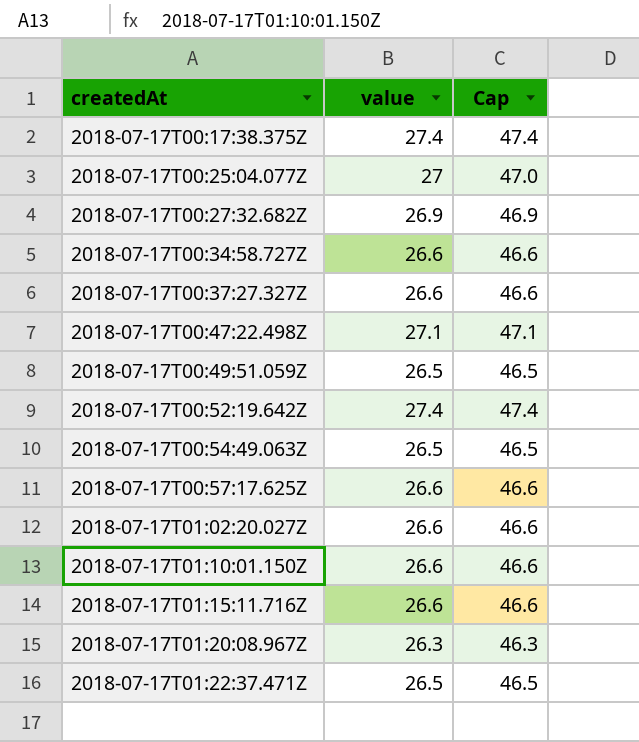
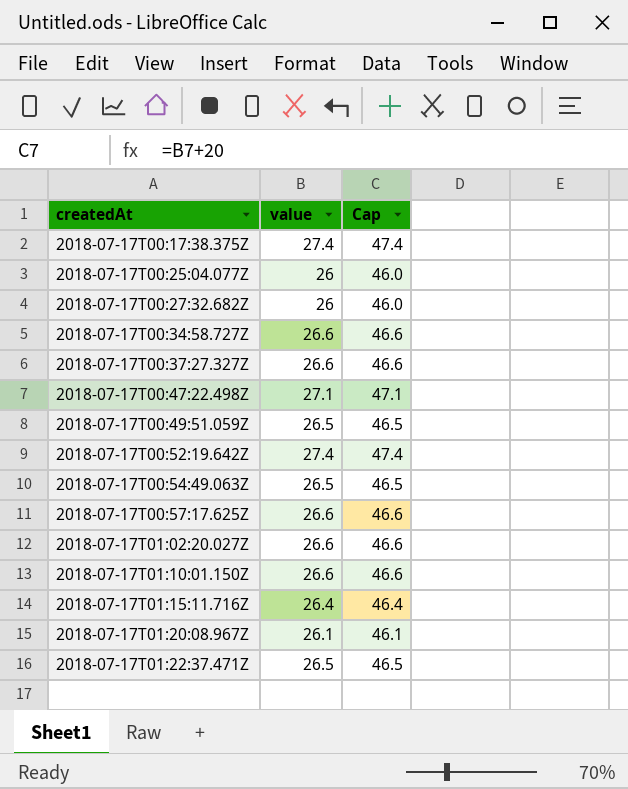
2018-07-17T00:25:04.077Z | value: 27 -> 26
2018-07-17T00:25:04.077Z | Cap: 47.0 -> 46.0
2018-07-17T00:27:32.682Z | value: 26.9 -> 26
2018-07-17T00:27:32.682Z | Cap: 46.9 -> 46.0
2018-07-17T01:15:11.716Z | value: 26.6 -> 26.4
2018-07-17T01:15:11.716Z | Cap: 46.6 -> 46.4
2018-07-17T01:20:08.967Z | value: 26.3 -> 26.1
2018-07-17T01:20:08.967Z | Cap: 46.3 -> 46.1

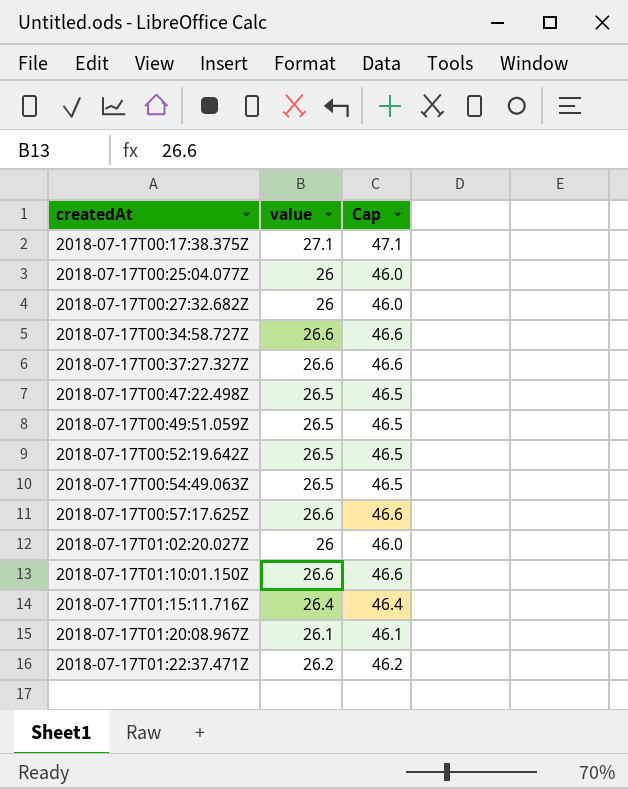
2018-07-17T00:17:38.375Z | value: 27.4 -> 27.1
2018-07-17T00:17:38.375Z | Cap: 47.4 -> 47.1
2018-07-17T00:47:22.498Z | value: 27.1 -> 26.5
2018-07-17T00:47:22.498Z | Cap: 47.1 -> 46.5
2018-07-17T00:52:19.642Z | value: 27.4 -> 26.5
2018-07-17T00:52:19.642Z | Cap: 47.4 -> 46.5
2018-07-17T01:02:20.027Z | value: 26.6 -> 26
2018-07-17T01:02:20.027Z | Cap: 46.6 -> 46.0
2018-07-17T01:22:37.471Z | value: 26.5 -> 26.2
2018-07-17T01:22:37.471Z | Cap: 46.5 -> 46.2

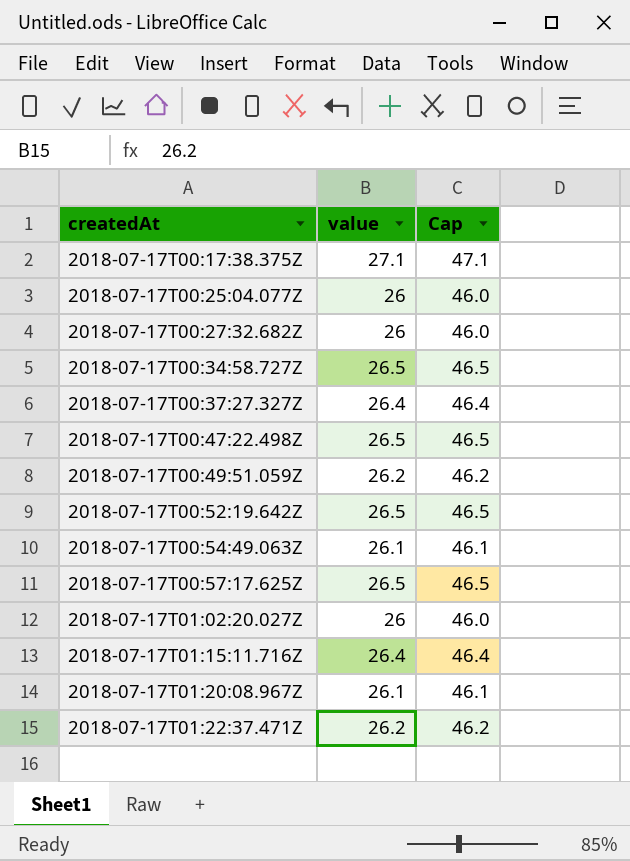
row 2018-07-17T01:10:01.150Z: 26.6 | 46.6 -> none
2018-07-17T00:34:58.727Z | value: 26.6 -> 26.5
2018-07-17T00:34:58.727Z | Cap: 46.6 -> 46.5
2018-07-17T00:37:27.327Z | value: 26.6 -> 26.4
2018-07-17T00:37:27.327Z | Cap: 46.6 -> 46.4
2018-07-17T00:49:51.059Z | value: 26.5 -> 26.2
2018-07-17T00:49:51.059Z | Cap: 46.5 -> 46.2
2018-07-17T00:54:49.063Z | value: 26.5 -> 26.1
2018-07-17T00:54:49.063Z | Cap: 46.5 -> 46.1
2018-07-17T00:57:17.625Z | value: 26.6 -> 26.5
2018-07-17T00:57:17.625Z | Cap: 46.6 -> 46.5

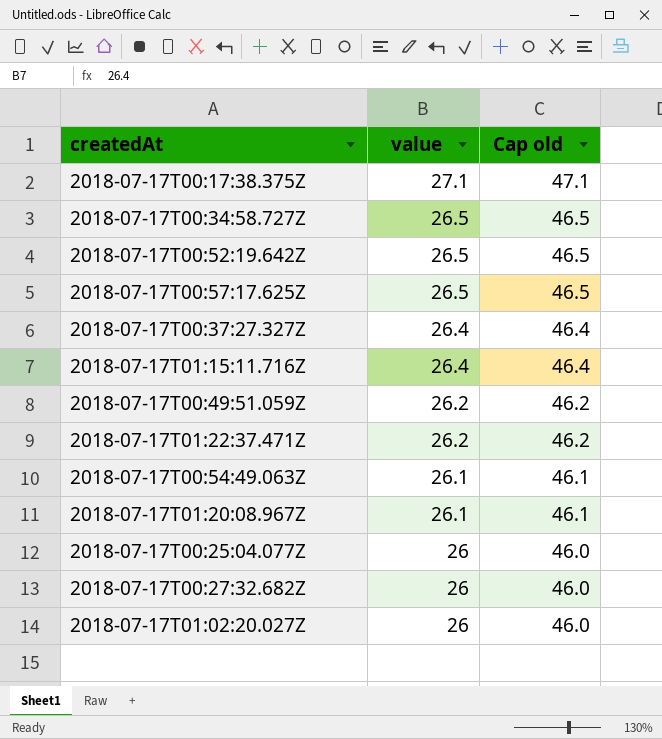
row order: createdAt ascending -> value descending
column name: Cap -> Cap old
row 2018-07-17T00:47:22.498Z: 26.5 | 46.5 -> none

